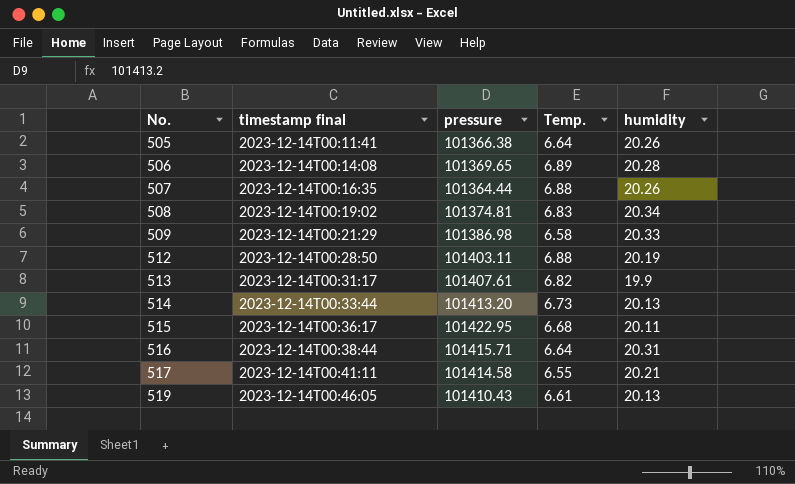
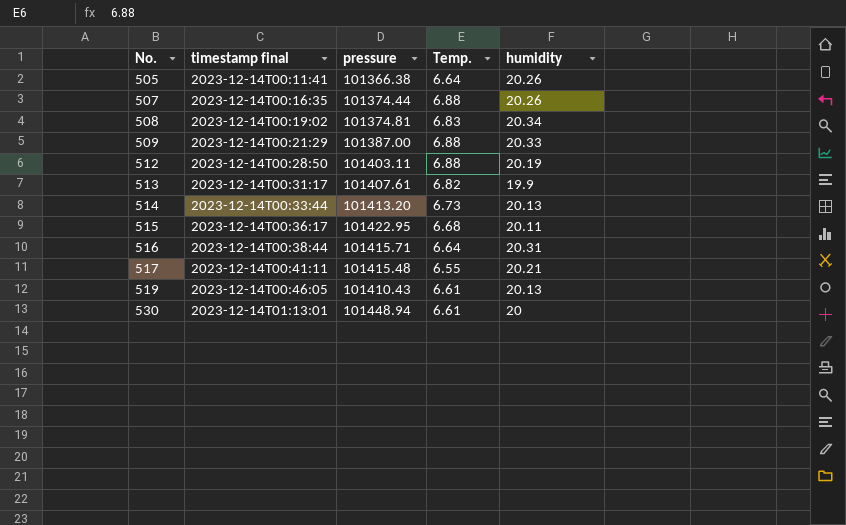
row 506: 2023-12-14T00:14:08 | 101369.65 | 6.89 | 20.28 -> none
507 | pressure: 101364.44 -> 101374.44
509 | pressure: 101386.98 -> 101387.00
509 | Temp.: 6.58 -> 6.88
517 | pressure: 101414.58 -> 101415.48
row 530: none -> 2023-12-14T01:13:01 | 101448.94 | 6.61 | 20

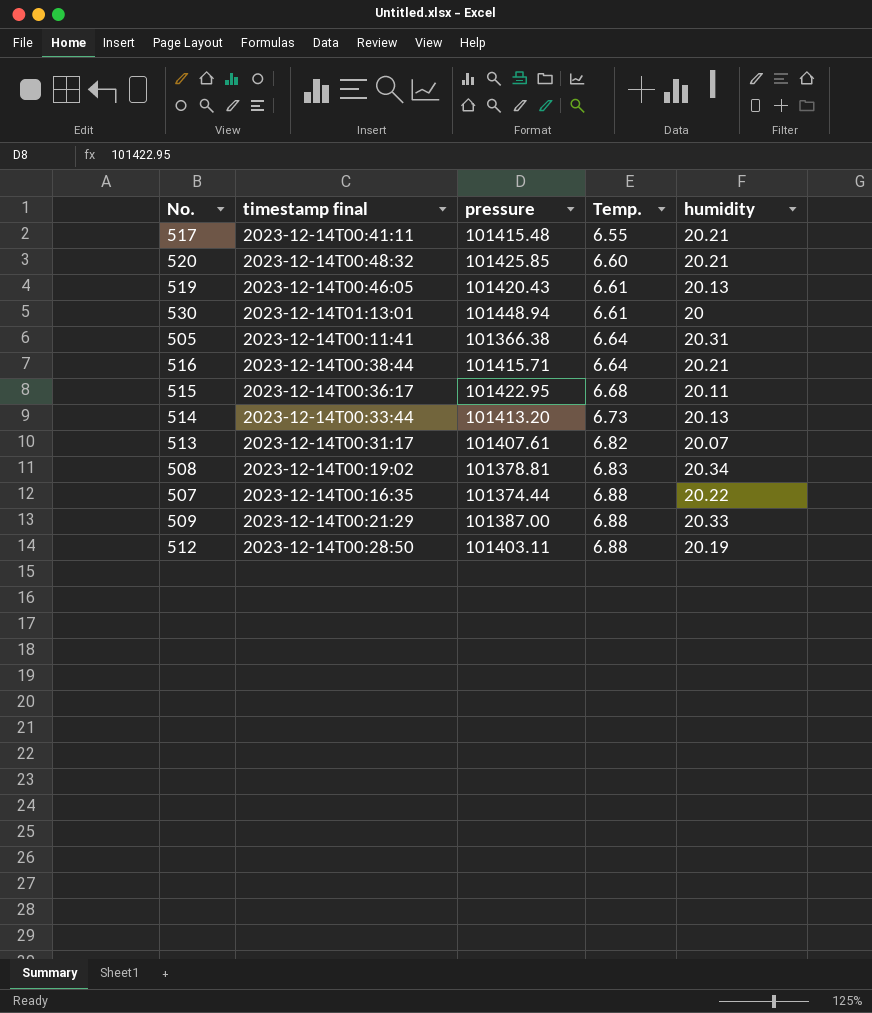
row order: No. ascending -> Temp. ascending
row 520: none -> 2023-12-14T00:48:32 | 101425.85 | 6.60 | 20.21
519 | pressure: 101410.43 -> 101420.43
505 | humidity: 20.26 -> 20.31
516 | humidity: 20.31 -> 20.21
513 | humidity: 19.9 -> 20.07
508 | pressure: 101374.81 -> 101378.81
507 | humidity: 20.26 -> 20.22

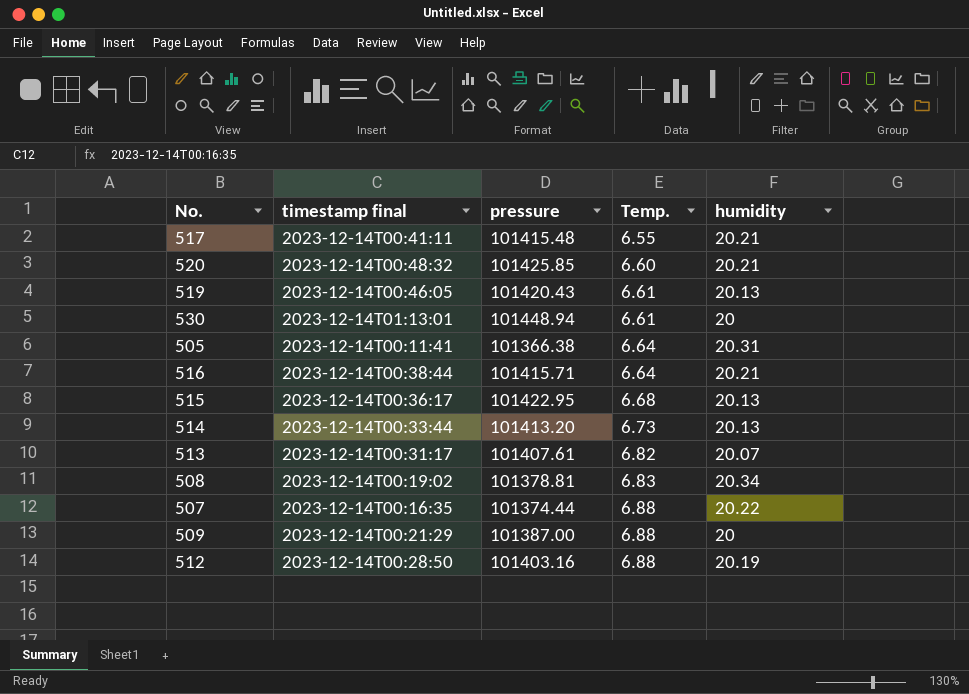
515 | humidity: 20.11 -> 20.13
509 | humidity: 20.33 -> 20
512 | pressure: 101403.11 -> 101403.16

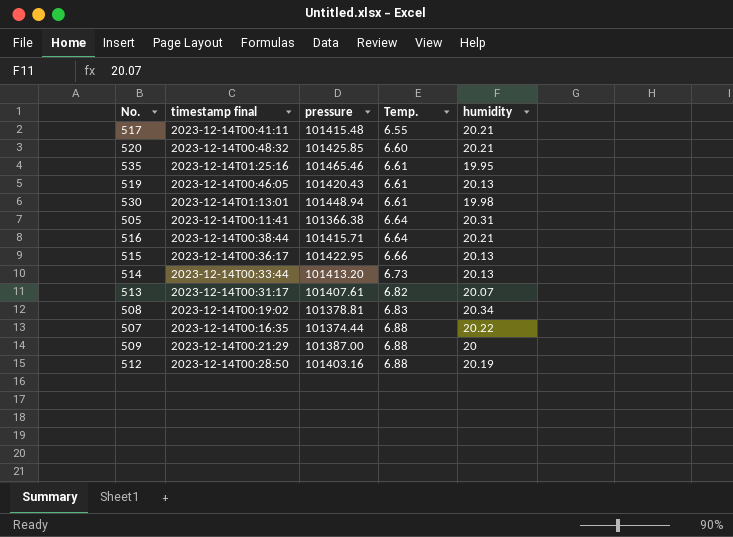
row 535: none -> 2023-12-14T01:25:16 | 101465.46 | 6.61 | 19.95
530 | humidity: 20 -> 19.98
515 | Temp.: 6.68 -> 6.66

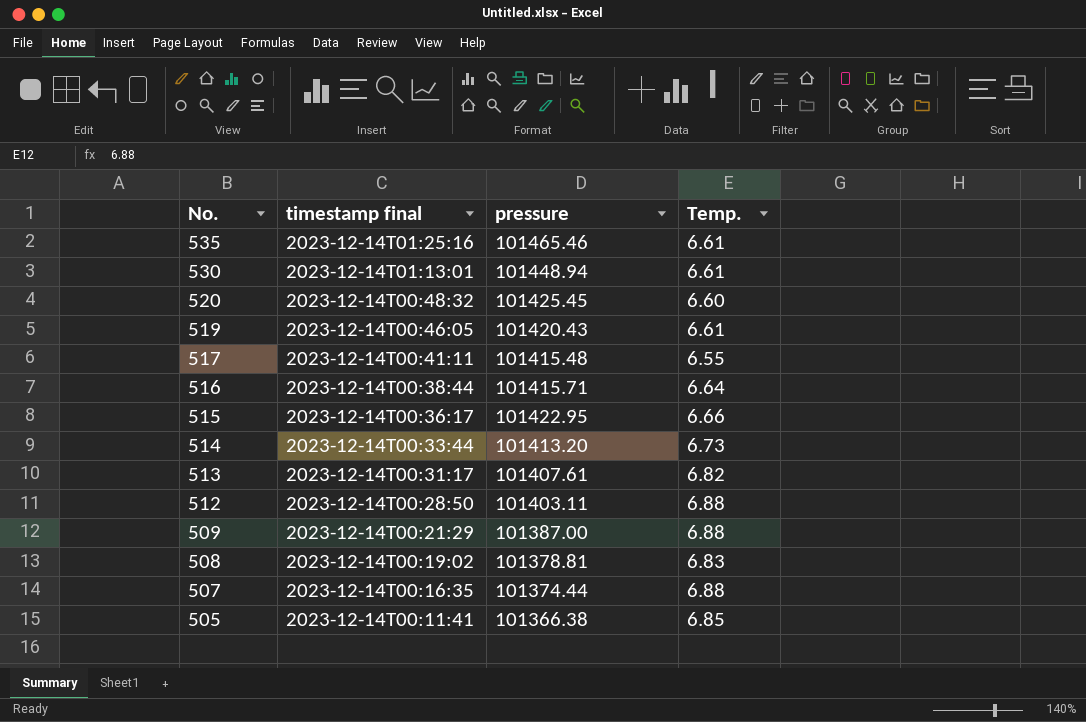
row order: Temp. ascending -> No. descending
column humidity | position: 5 -> none
520 | pressure: 101425.85 -> 101425.45
512 | pressure: 101403.16 -> 101403.11
505 | Temp.: 6.64 -> 6.85

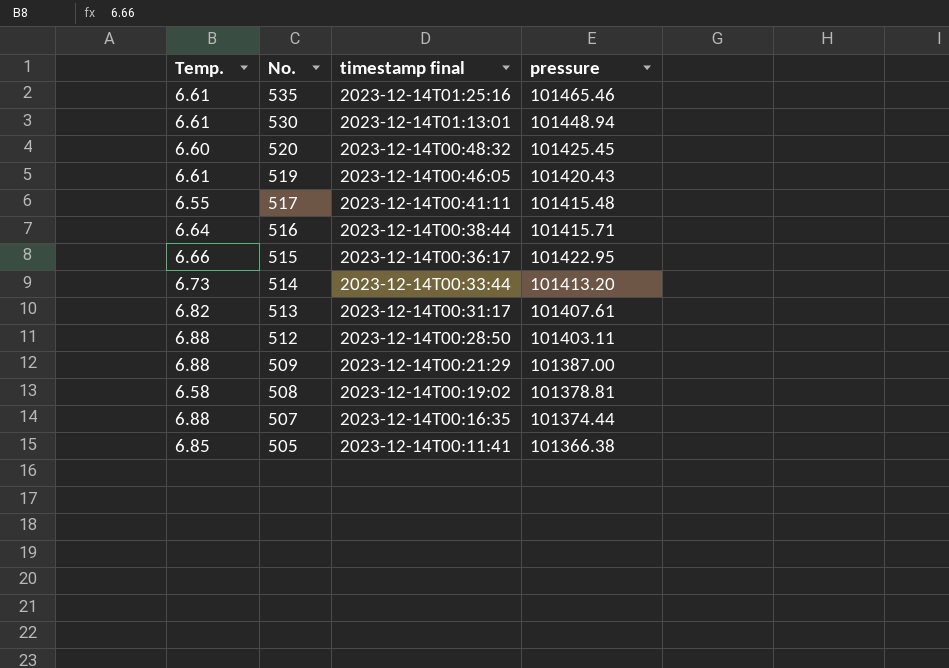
column Temp. | position: 4 -> 1
508 | Temp.: 6.83 -> 6.58

